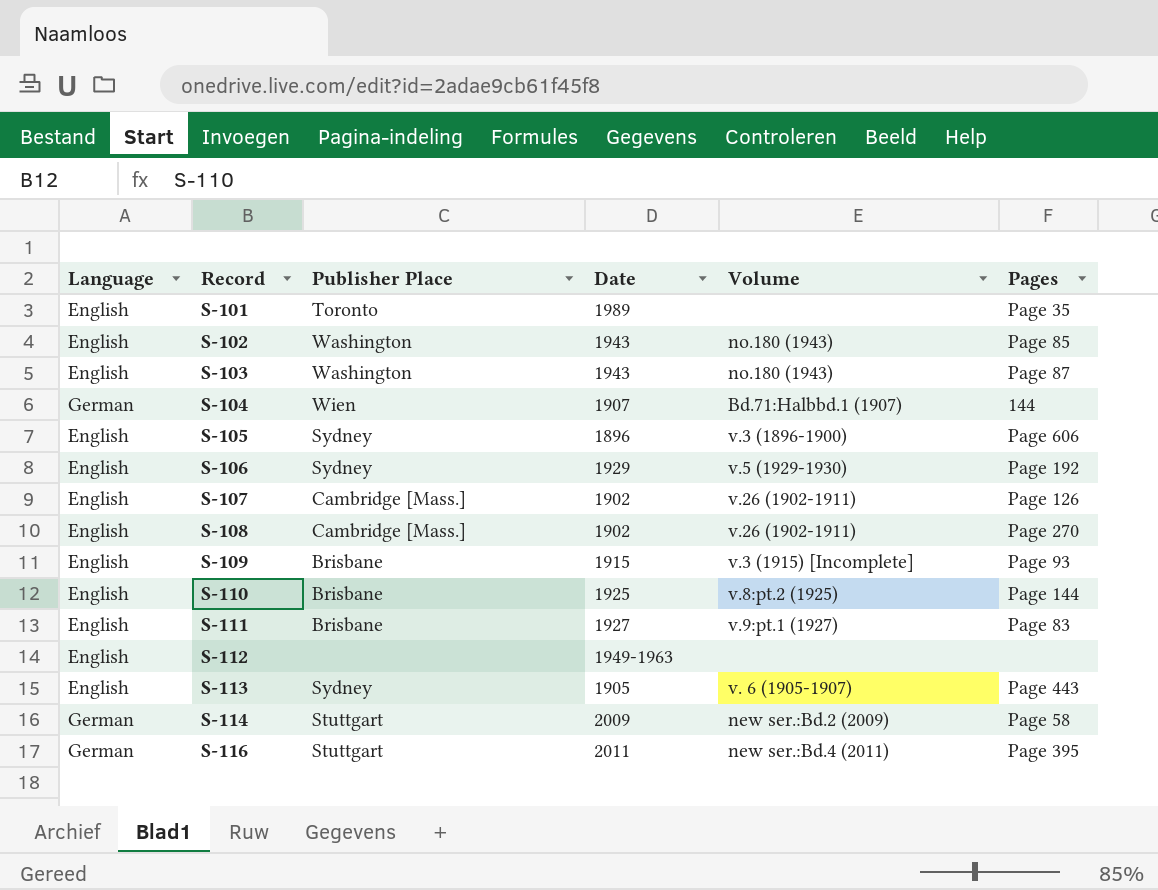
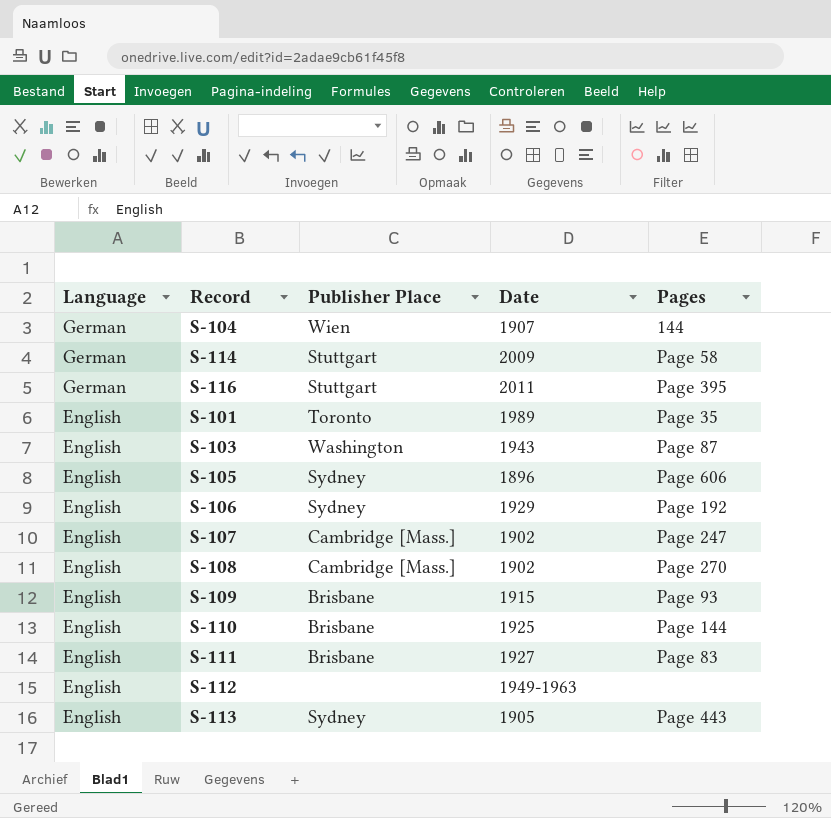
row order: Record ascending -> Language descending
column Volume | position: 5 -> none
row S-102: English | Washington | 1943 | no.180 (1943) | Page 85 -> none
S-107 | Pages: Page 126 -> Page 247

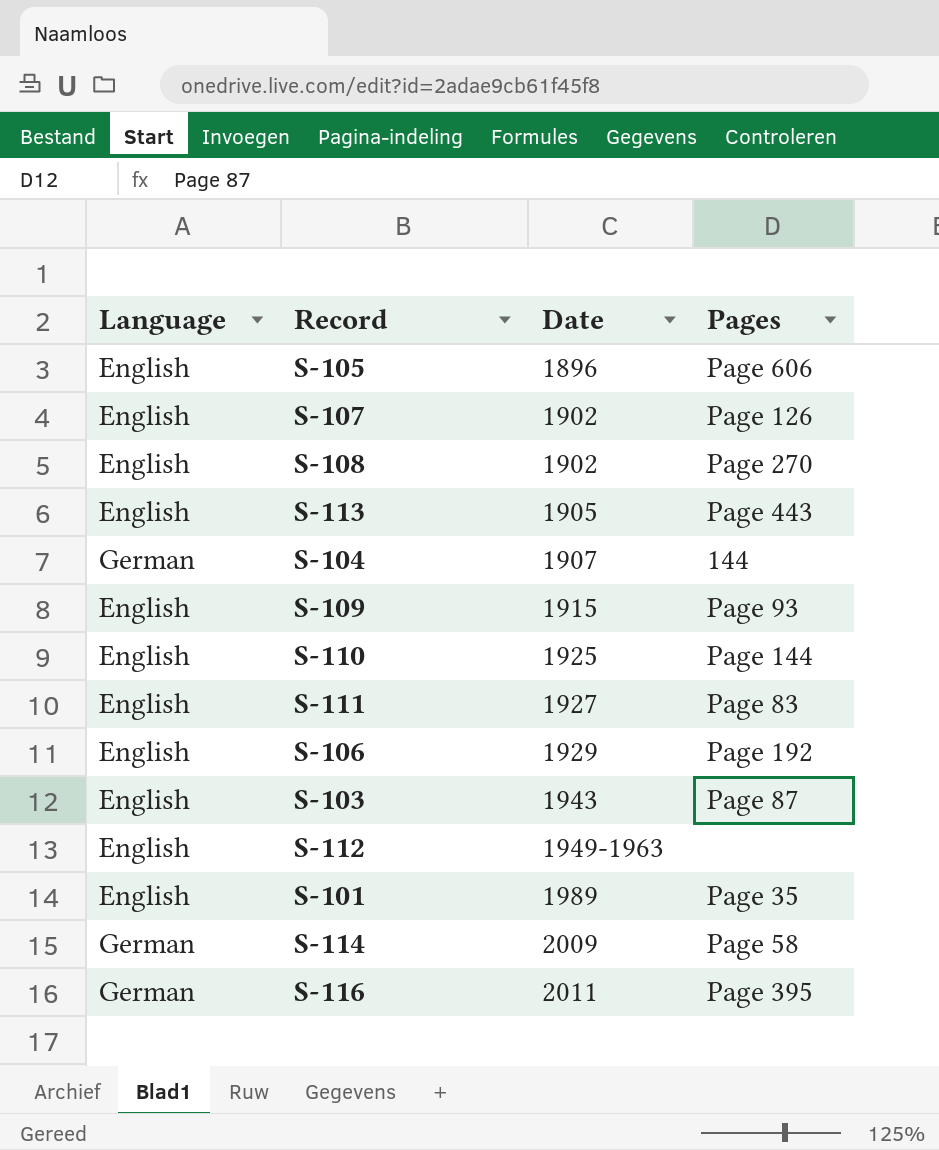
row order: Language descending -> Date ascending
column Publisher Place | position: 3 -> none
S-107 | Pages: Page 247 -> Page 126

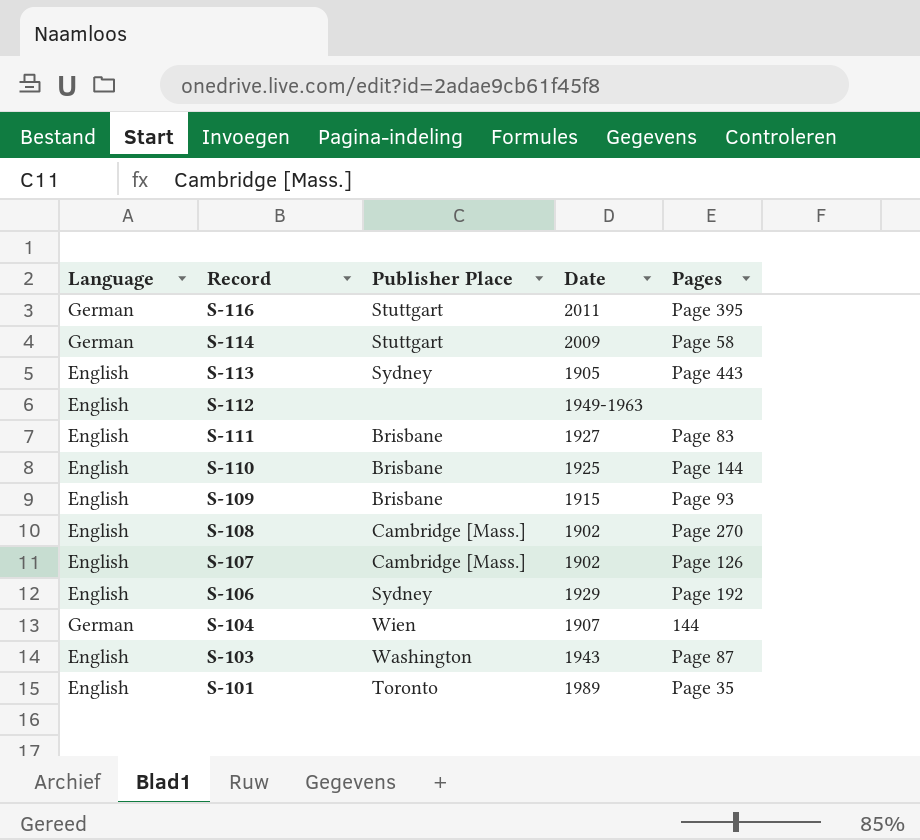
row order: Date ascending -> Record descending
column Publisher Place | position: none -> 3
row S-105: English | 1896 | Page 606 -> none

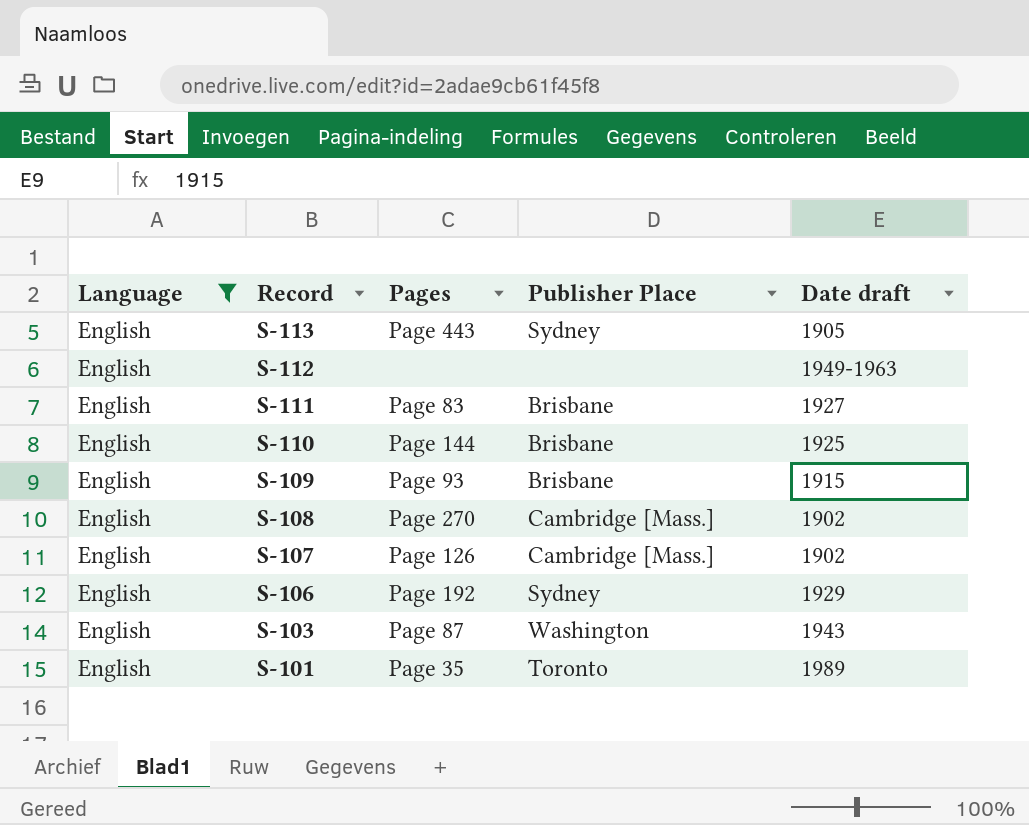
filter: none -> Language = English
column Pages | position: 5 -> 3
column name: Date -> Date draft

